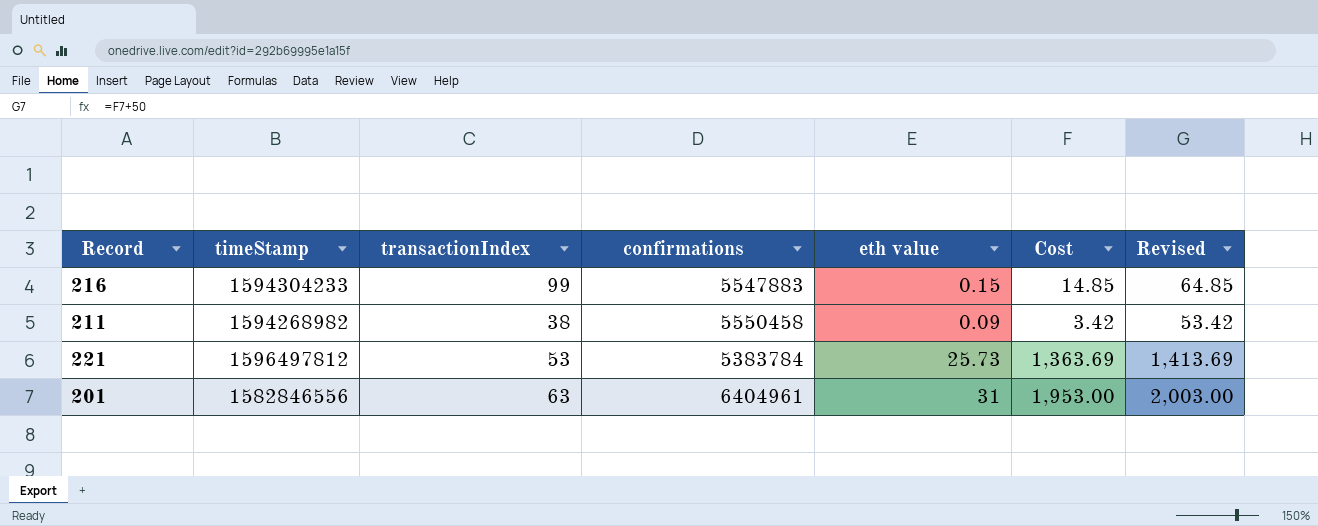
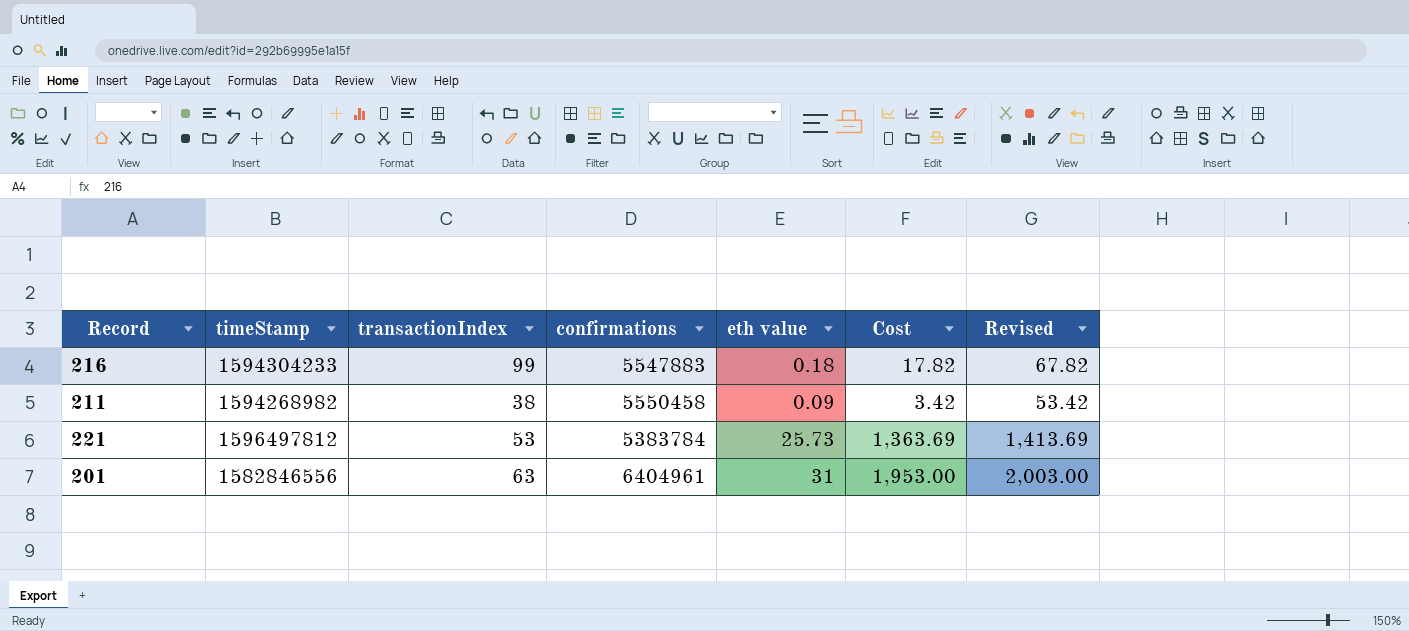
216 | eth value: 0.15 -> 0.18
216 | Cost: 14.85 -> 17.82
216 | Revised: 64.85 -> 67.82

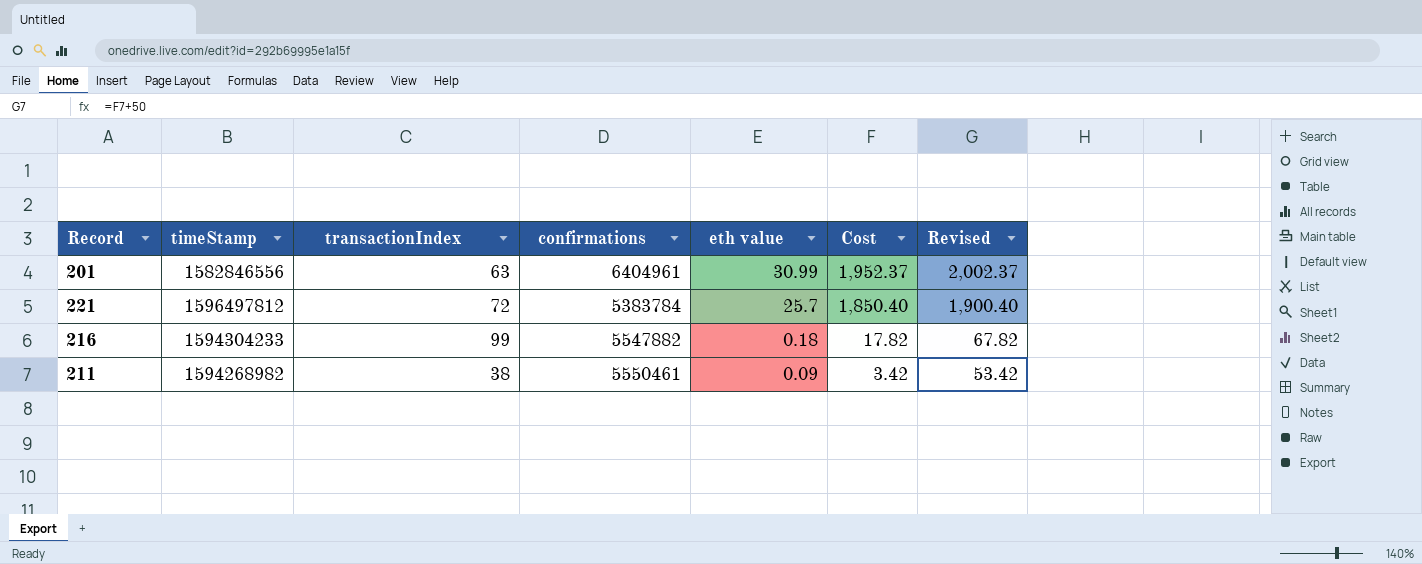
row order: none -> eth value descending
201 | eth value: 31 -> 30.99
201 | Cost: 1,953.00 -> 1,952.37
201 | Revised: 2,003.00 -> 2,002.37
221 | transactionIndex: 53 -> 72
221 | eth value: 25.73 -> 25.7
221 | Cost: 1,363.69 -> 1,850.40
221 | Revised: 1,413.69 -> 1,900.40
216 | confirmations: 5547883 -> 5547882
211 | confirmations: 5550458 -> 5550461

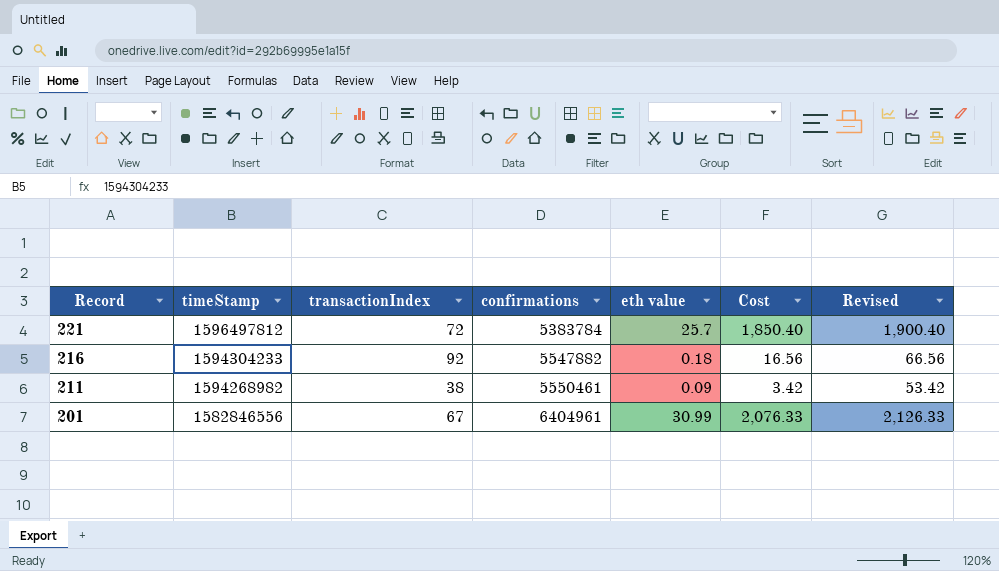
row order: eth value descending -> Record descending
216 | transactionIndex: 99 -> 92
216 | Cost: 17.82 -> 16.56
216 | Revised: 67.82 -> 66.56
201 | transactionIndex: 63 -> 67
201 | Cost: 1,952.37 -> 2,076.33
201 | Revised: 2,002.37 -> 2,126.33

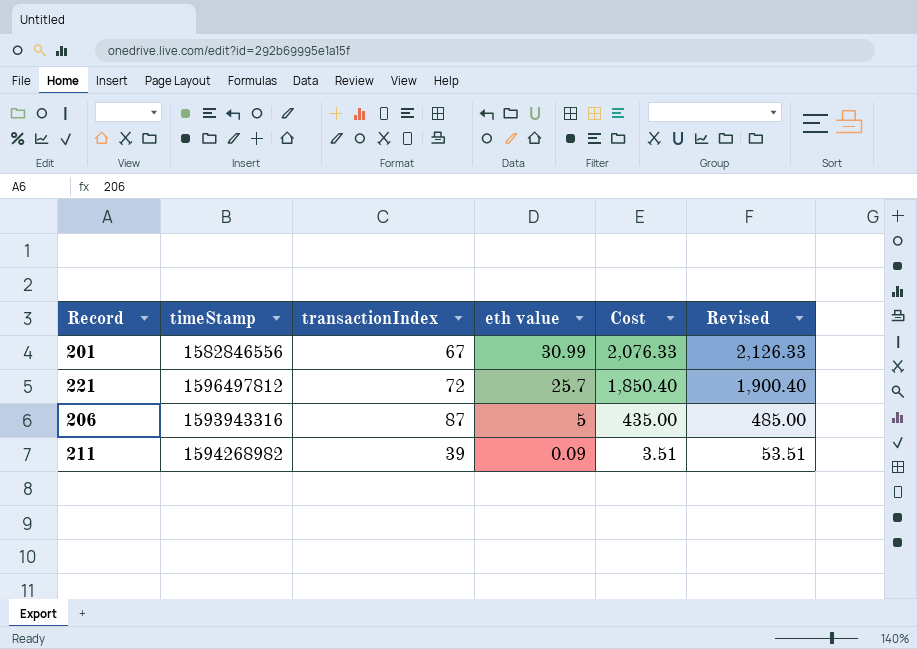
row order: Record descending -> eth value descending
column confirmations | position: 4 -> none
row 216: 1594304233 | 92 | 5547882 | 0.18 | 16.56 | 66.56 -> none
row 206: none -> 1593943316 | 87 | 5 | 435.00 | 485.00
211 | transactionIndex: 38 -> 39
211 | Cost: 3.42 -> 3.51
211 | Revised: 53.42 -> 53.51

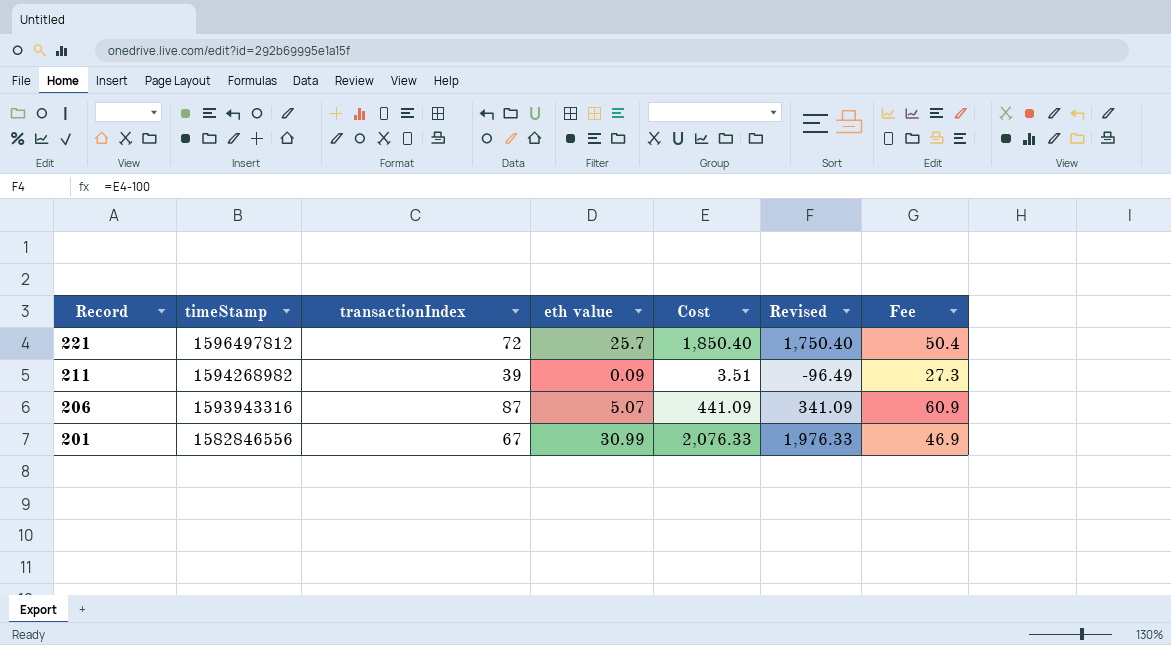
row order: eth value descending -> Record descending
column Revised | formula: [Cost] + 50 -> [Cost] - 100
column Fee | formula: none -> [transactionIndex] * 0.7
206 | eth value: 5 -> 5.07
206 | Cost: 435.00 -> 441.09

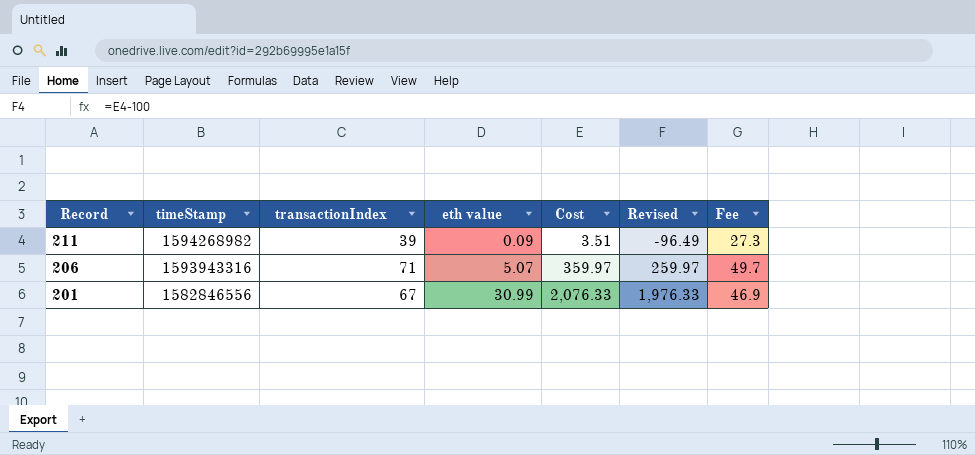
row 221: 1596497812 | 72 | 25.7 | 1,850.40 | 1,750.40 | 50.4 -> none
206 | transactionIndex: 87 -> 71
206 | Cost: 441.09 -> 359.97
206 | Revised: 341.09 -> 259.97
206 | Fee: 60.9 -> 49.7

